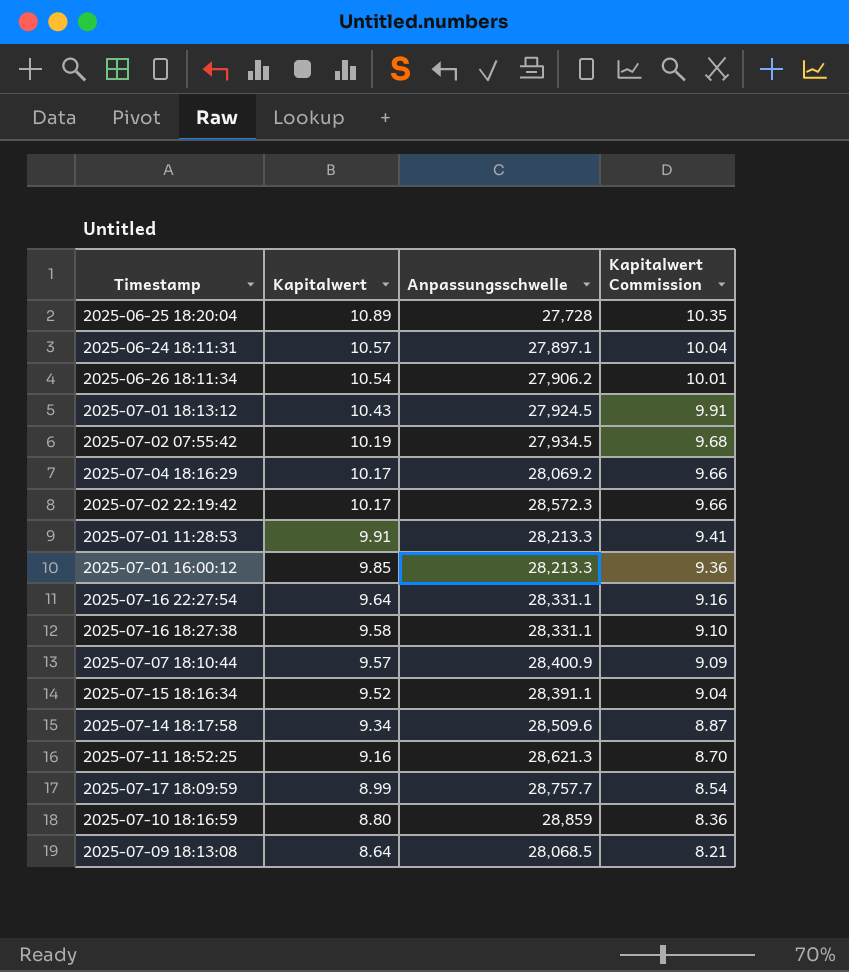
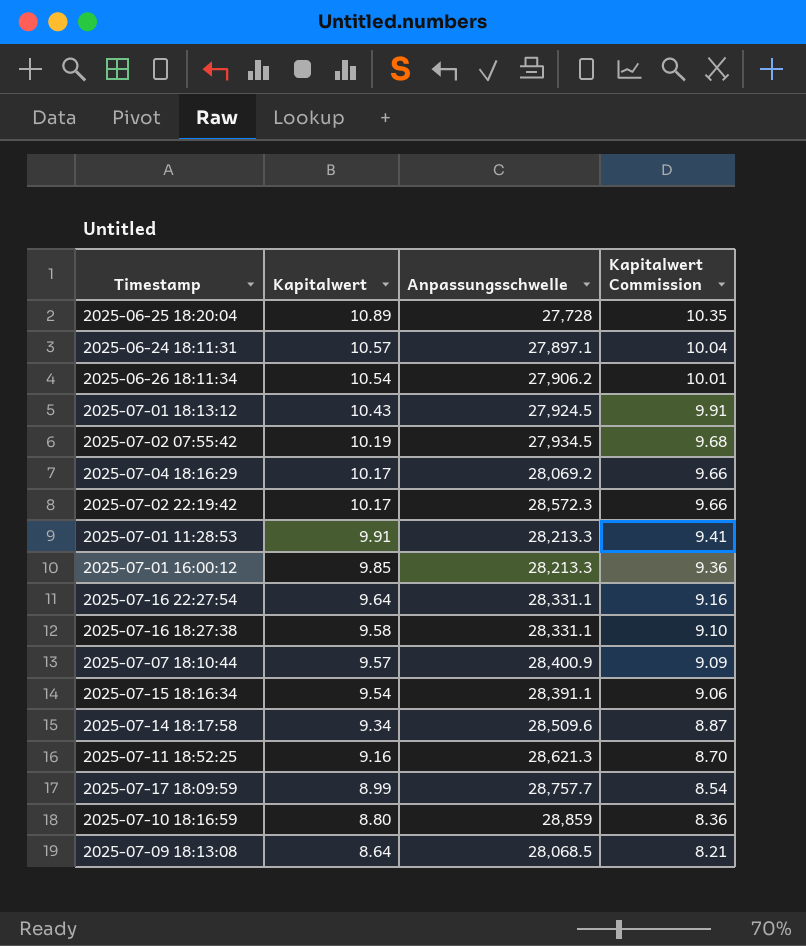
2025-07-15 18:16:34 | Kapitalwert: 9.52 -> 9.54
2025-07-15 18:16:34 | Kapitalwert Commission: 9.04 -> 9.06

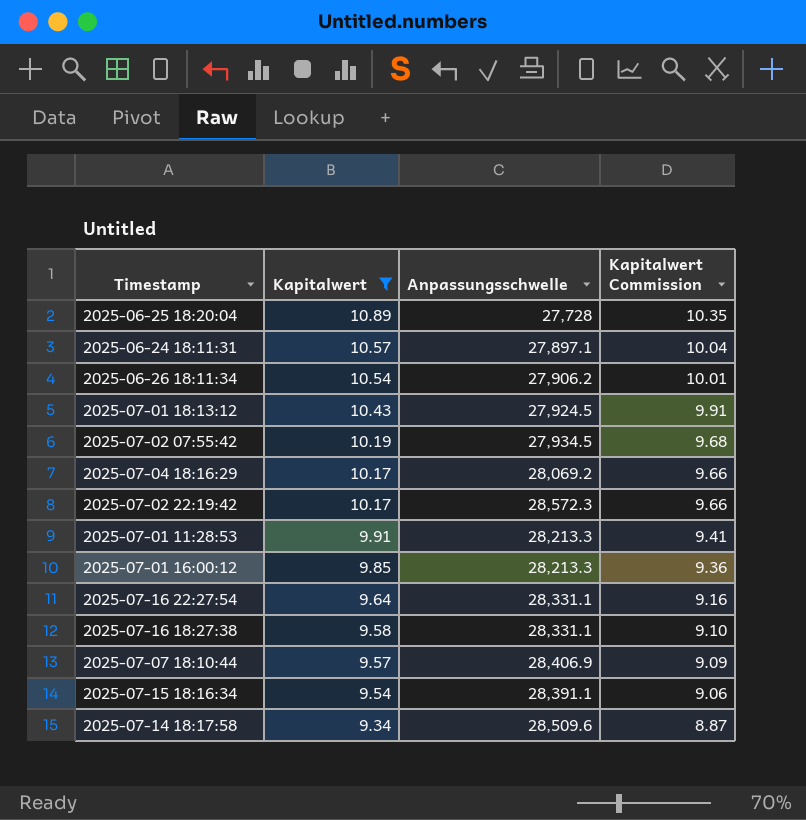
filter: none -> Kapitalwert >= 9.34
2025-07-07 18:10:44 | Anpassungsschwelle: 28,400.9 -> 28,406.9

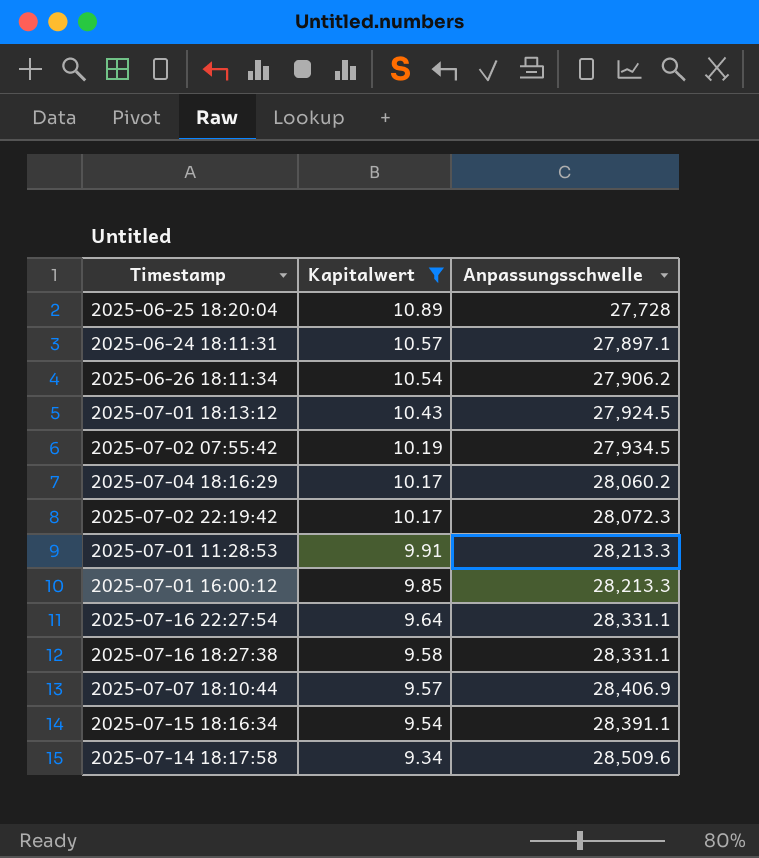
column Kapitalwert Commission | formula: [Kapitalwert] * 0.95 -> none
2025-07-04 18:16:29 | Anpassungsschwelle: 28,069.2 -> 28,060.2
2025-07-02 22:19:42 | Anpassungsschwelle: 28,572.3 -> 28,072.3

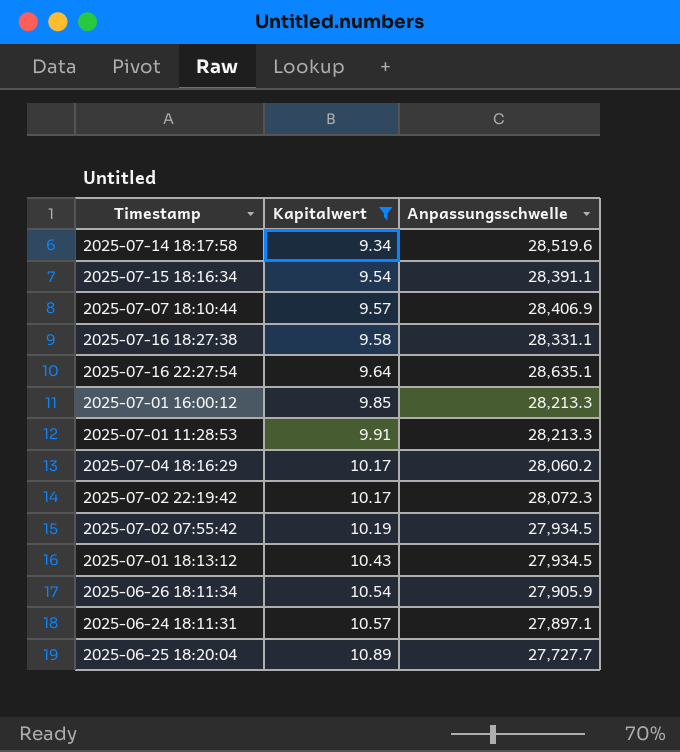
row order: Kapitalwert descending -> Kapitalwert ascending
2025-07-14 18:17:58 | Anpassungsschwelle: 28,509.6 -> 28,519.6
2025-07-16 22:27:54 | Anpassungsschwelle: 28,331.1 -> 28,635.1
2025-07-01 18:13:12 | Anpassungsschwelle: 27,924.5 -> 27,934.5
2025-06-26 18:11:34 | Anpassungsschwelle: 27,906.2 -> 27,905.9
2025-06-25 18:20:04 | Anpassungsschwelle: 27,728 -> 27,727.7

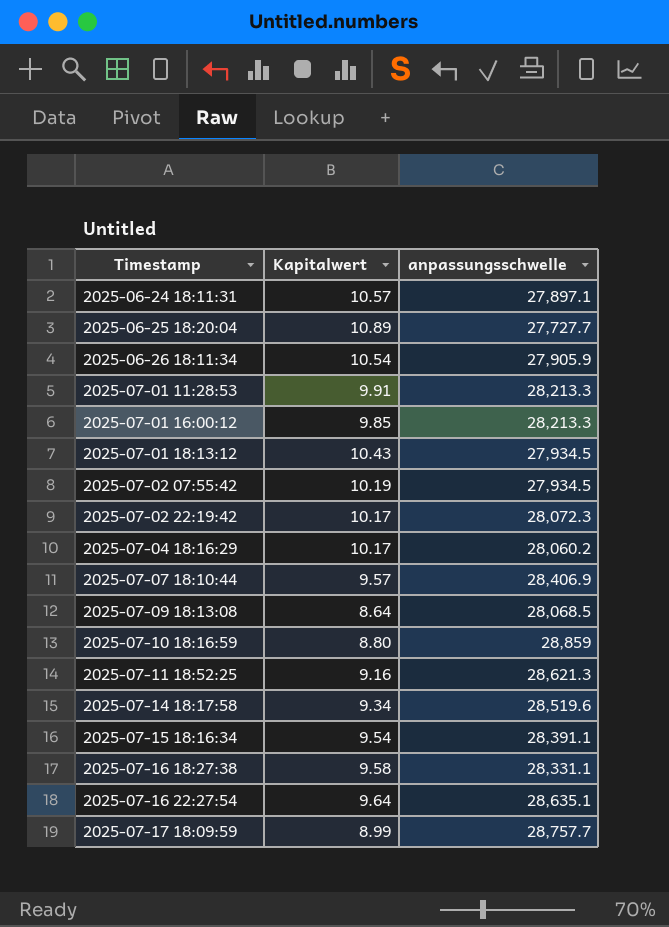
filter: Kapitalwert >= 9.34 -> none
row order: Kapitalwert ascending -> Timestamp ascending
column name: Anpassungsschwelle -> anpassungsschwelle

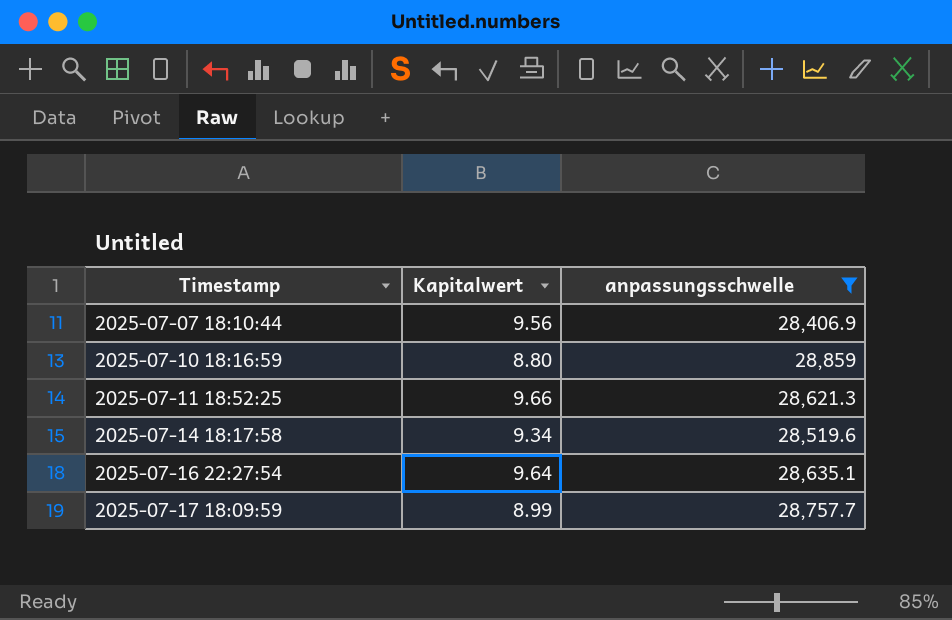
filter: none -> anpassungsschwelle >= 28,406.9
2025-07-07 18:10:44 | Kapitalwert: 9.57 -> 9.56
2025-07-11 18:52:25 | Kapitalwert: 9.16 -> 9.66

